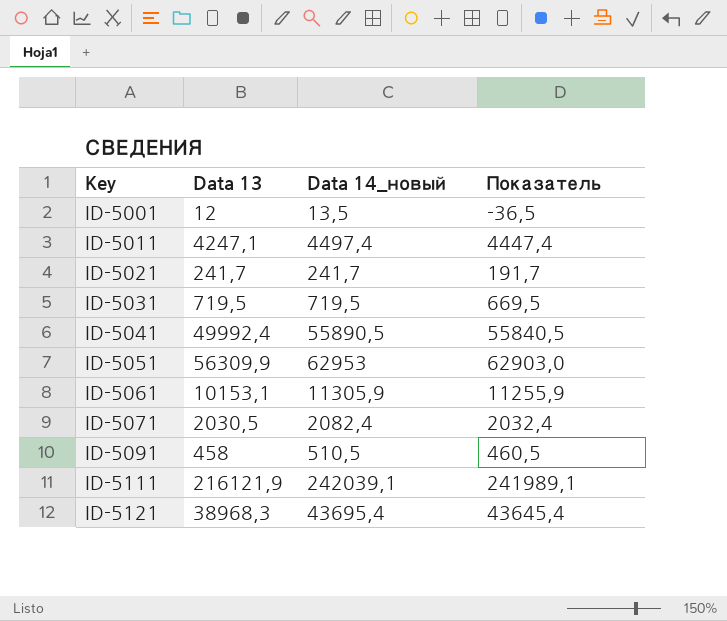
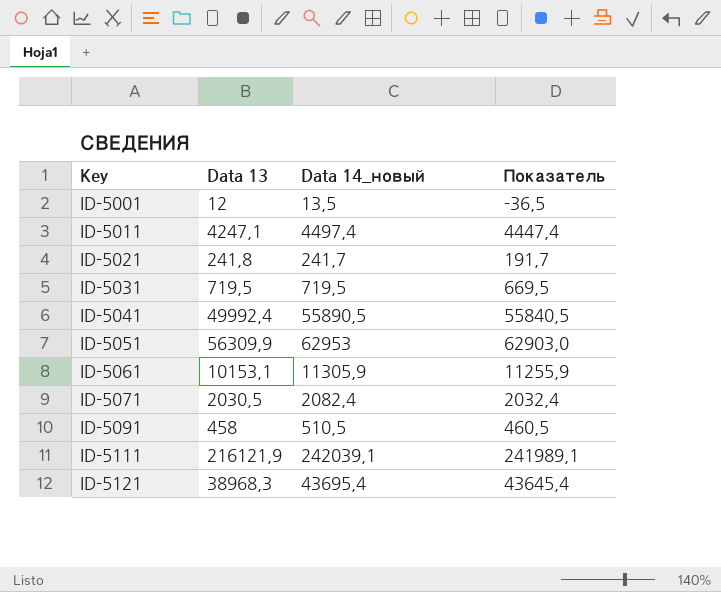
ID-5021 | Data 13: 241,7 -> 241,8

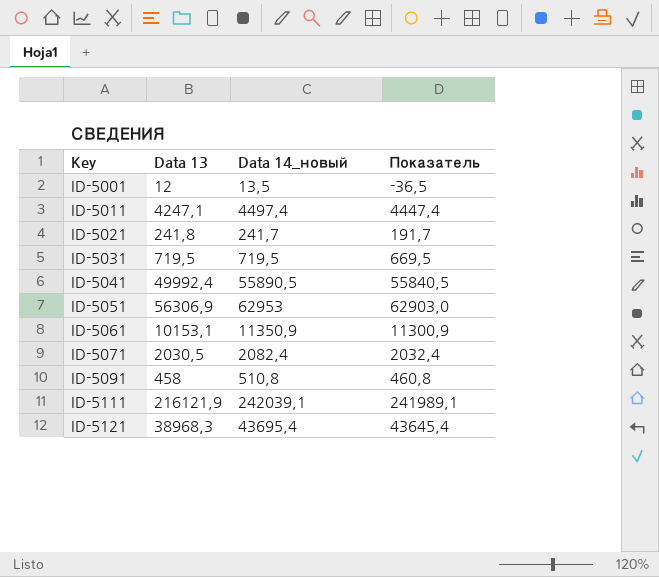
ID-5051 | Data 13: 56309,9 -> 56306,9
ID-5061 | Data 14_новый: 11305,9 -> 11350,9
ID-5061 | Показатель: 11255,9 -> 11300,9
ID-5091 | Data 14_новый: 510,5 -> 510,8
ID-5091 | Показатель: 460,5 -> 460,8

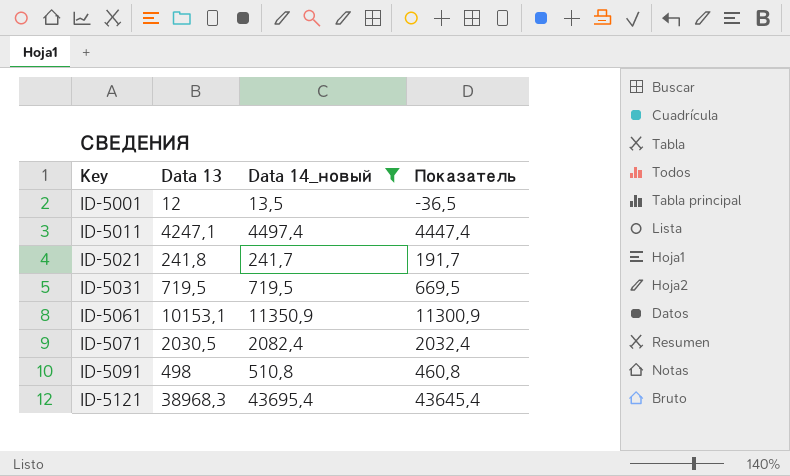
filter: none -> Data 14_новый <= 43695,4
ID-5091 | Data 13: 458 -> 498

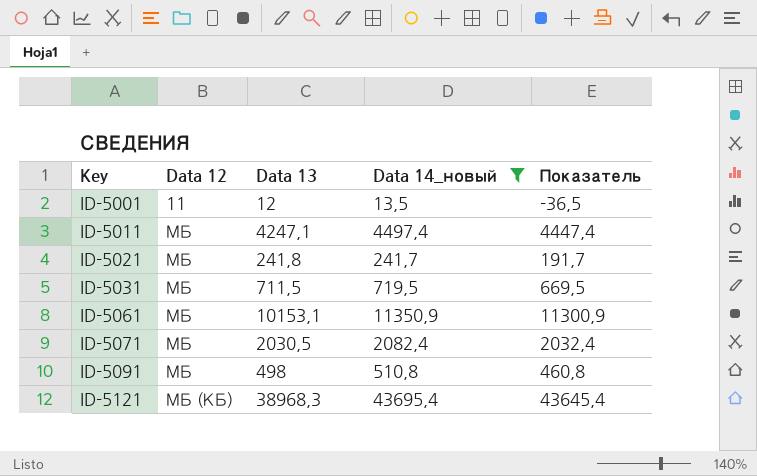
column Data 12 | position: none -> 2
ID-5031 | Data 13: 719,5 -> 711,5

